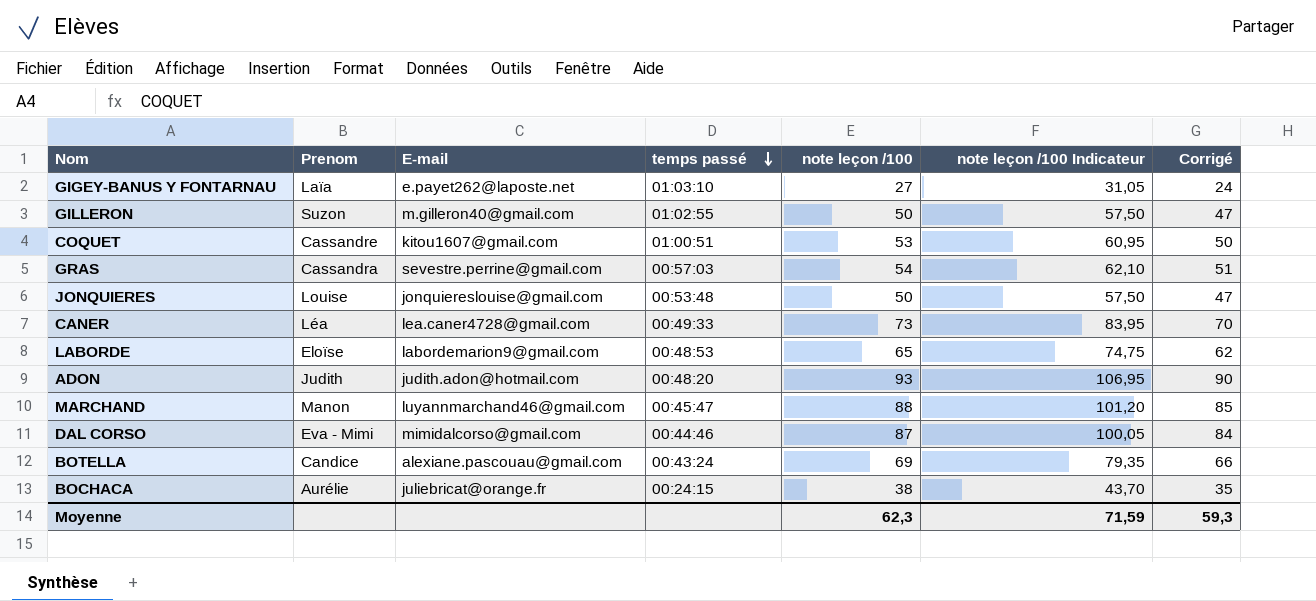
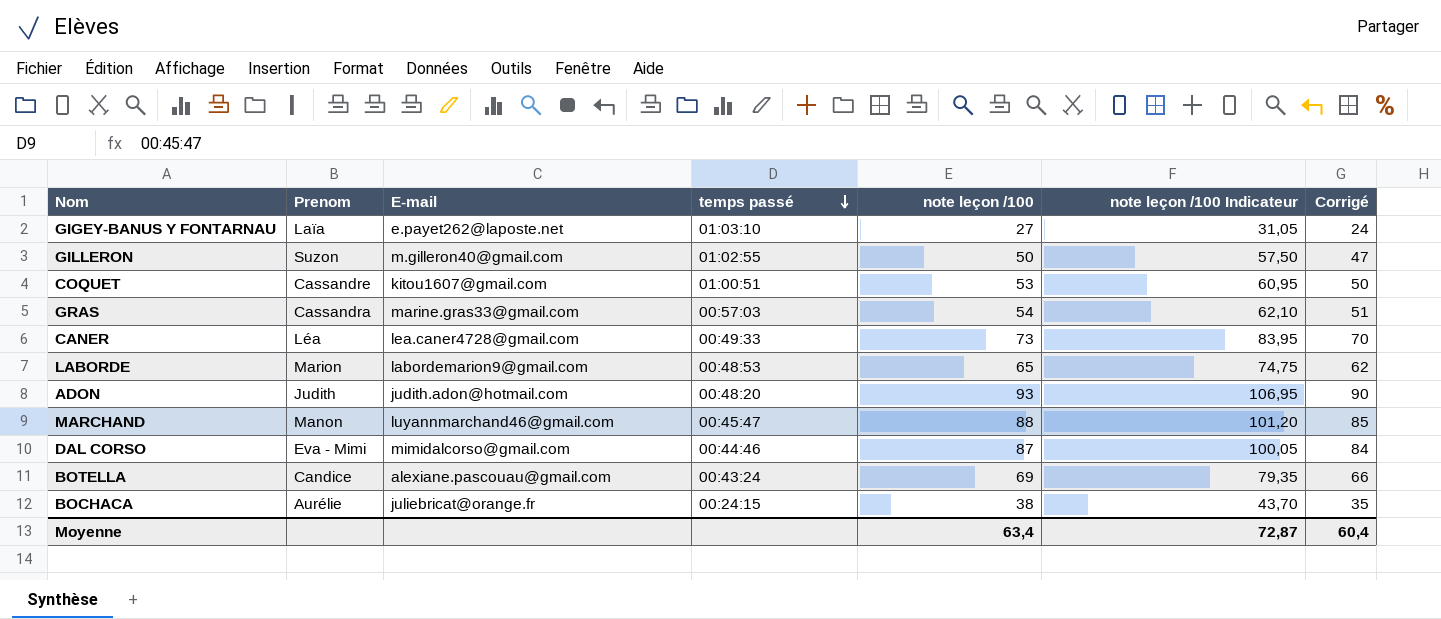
row JONQUIERES: Louise | jonquiereslouise@gmail.com | 00:53:48 | 50 | 57,50 | 47 -> none
GRAS | E-mail: sevestre.perrine@gmail.com -> marine.gras33@gmail.com
LABORDE | Prenom: Eloïse -> Marion
Moyenne | note leçon /100: 62,3 -> 63,4
Moyenne | note leçon /100 Indicateur: 71,59 -> 72,87
Moyenne | Corrigé: 59,3 -> 60,4

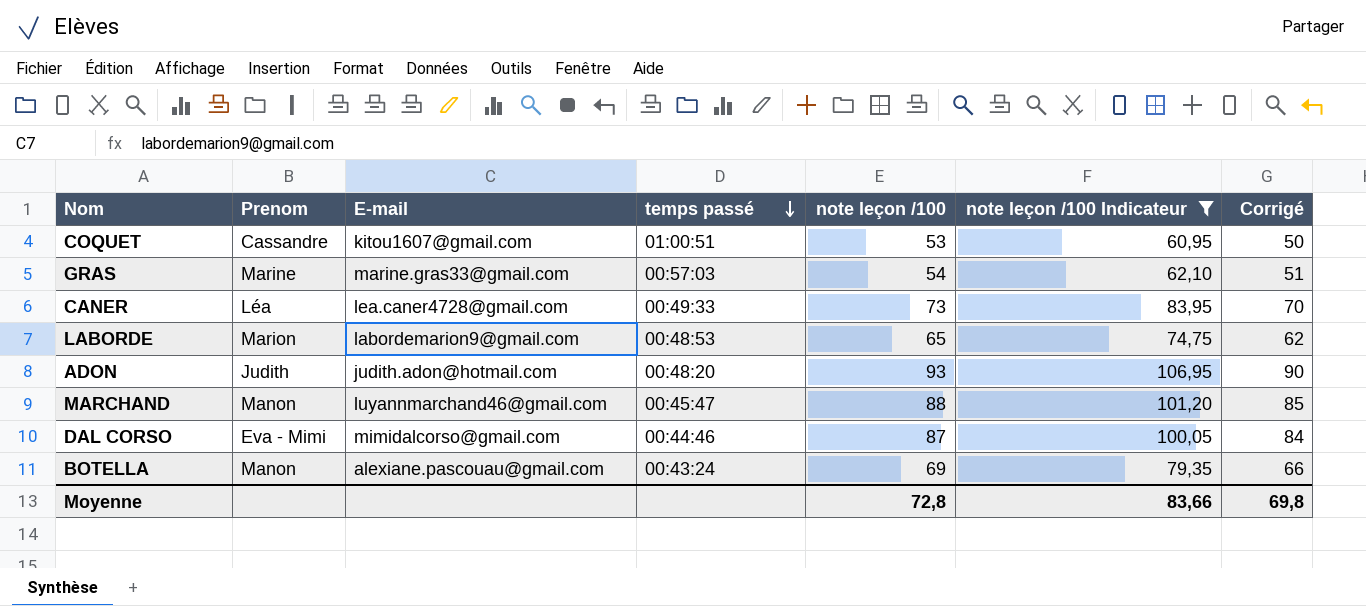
filter: none -> note leçon /100 Indicateur >= 60,95
GRAS | Prenom: Cassandra -> Marine
BOTELLA | Prenom: Candice -> Manon
Moyenne | note leçon /100: 63,4 -> 72,8
Moyenne | note leçon /100 Indicateur: 72,87 -> 83,66
Moyenne | Corrigé: 60,4 -> 69,8

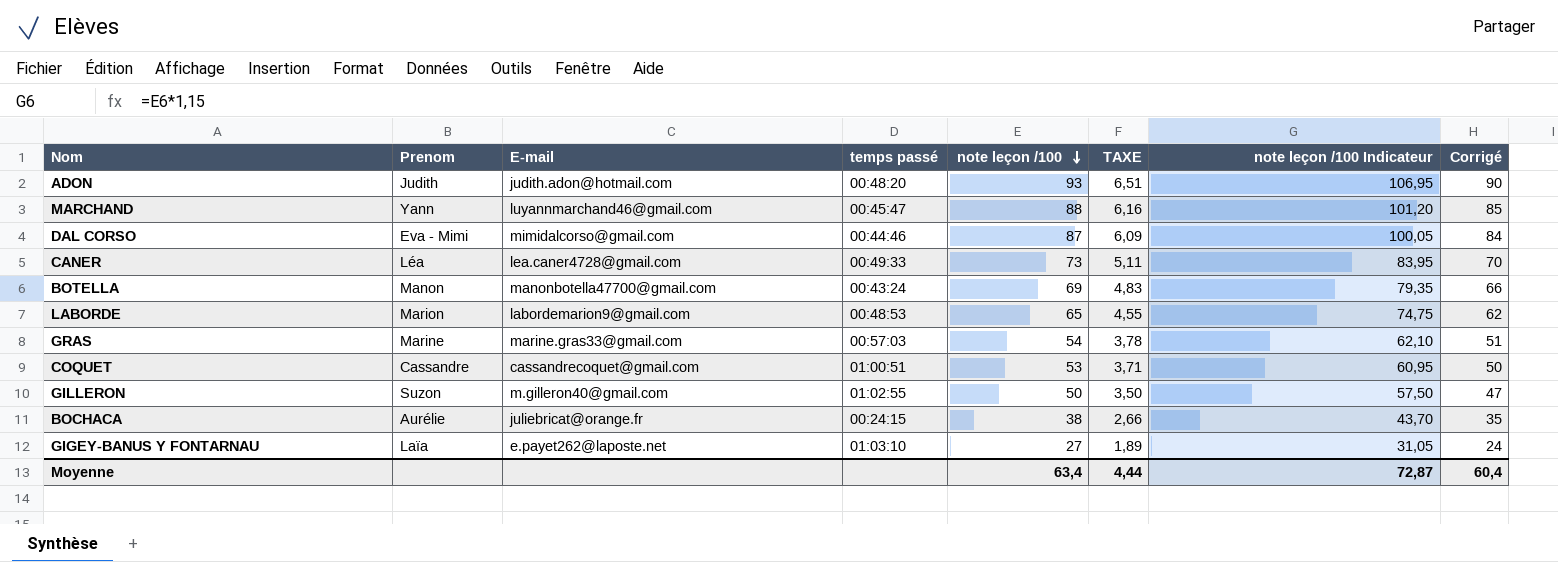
filter: note leçon /100 Indicateur >= 60,95 -> none
row order: temps passé descending -> note leçon /100 descending
column TAXE | formula: none -> [note leçon /100] * 0,07
MARCHAND | Prenom: Manon -> Yann
BOTELLA | E-mail: alexiane.pascouau@gmail.com -> manonbotella47700@gmail.com
COQUET | E-mail: kitou1607@gmail.com -> cassandrecoquet@gmail.com
Moyenne | note leçon /100: 72,8 -> 63,4
Moyenne | note leçon /100 Indicateur: 83,66 -> 72,87
Moyenne | Corrigé: 69,8 -> 60,4

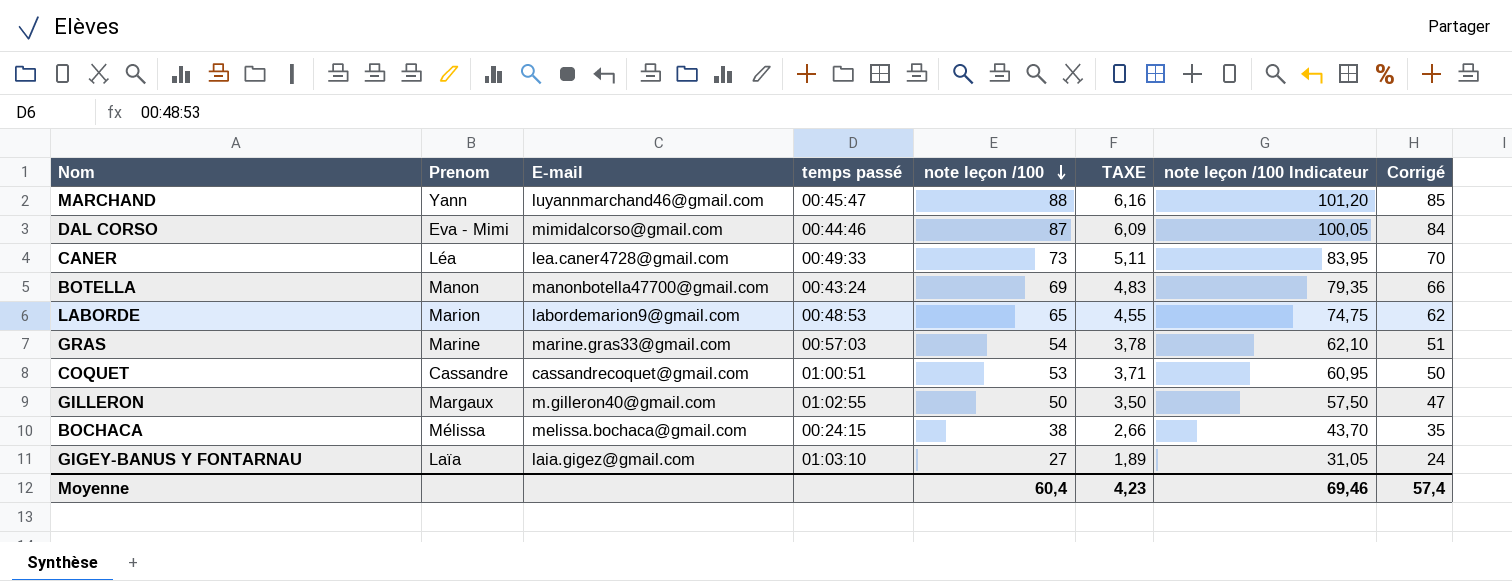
row ADON: Judith | judith.adon@hotmail.com | 00:48:20 | 93 | 6,51 | 106,95 | 90 -> none
GILLERON | Prenom: Suzon -> Margaux
BOCHACA | Prenom: Aurélie -> Mélissa
BOCHACA | E-mail: juliebricat@orange.fr -> melissa.bochaca@gmail.com
GIGEY-BANUS Y FONTARNAU | E-mail: e.payet262@laposte.net -> laia.gigez@gmail.com
Moyenne | note leçon /100: 63,4 -> 60,4
Moyenne | TAXE: 4,44 -> 4,23
Moyenne | note leçon /100 Indicateur: 72,87 -> 69,46
Moyenne | Corrigé: 60,4 -> 57,4

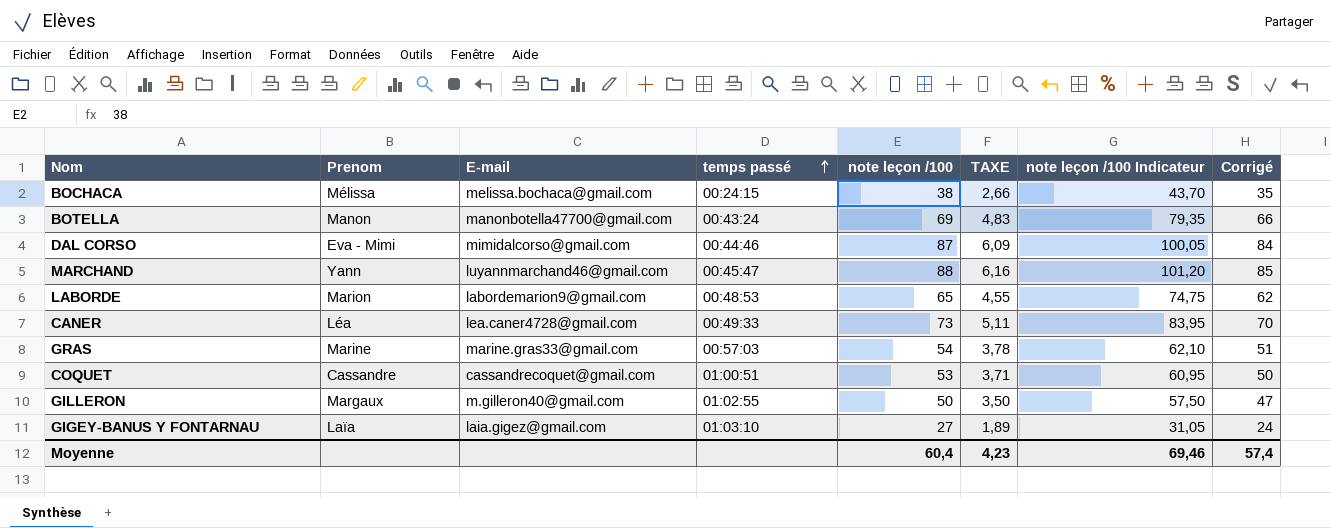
row order: note leçon /100 descending -> temps passé ascending

